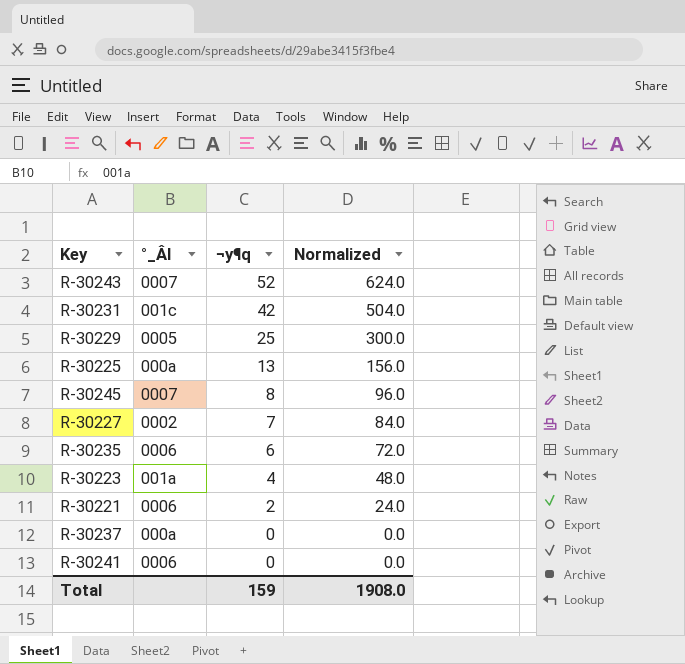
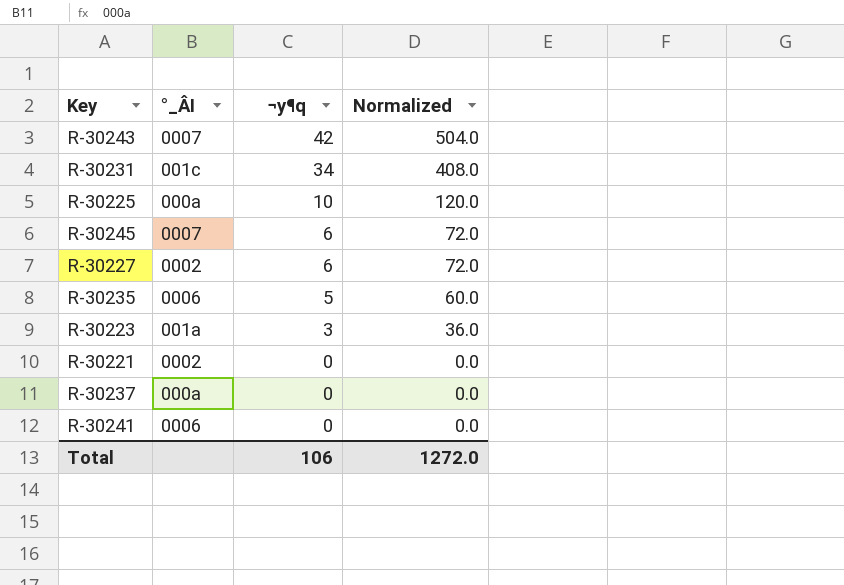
row R-30229: 0005 | 25 | 300.0 -> none
R-30243 | ¬y¶q: 52 -> 42
R-30243 | Normalized: 624.0 -> 504.0
R-30231 | ¬y¶q: 42 -> 34
R-30231 | Normalized: 504.0 -> 408.0
R-30225 | ¬y¶q: 13 -> 10
R-30225 | Normalized: 156.0 -> 120.0
R-30245 | ¬y¶q: 8 -> 6
R-30245 | Normalized: 96.0 -> 72.0
R-30227 | ¬y¶q: 7 -> 6
R-30227 | Normalized: 84.0 -> 72.0
R-30235 | ¬y¶q: 6 -> 5
R-30235 | Normalized: 72.0 -> 60.0
R-30223 | ¬y¶q: 4 -> 3
R-30223 | Normalized: 48.0 -> 36.0
R-30221 | °_ÂI: 0006 -> 0002
R-30221 | ¬y¶q: 2 -> 0
R-30221 | Normalized: 24.0 -> 0.0
Total | ¬y¶q: 159 -> 106
Total | Normalized: 1908.0 -> 1272.0

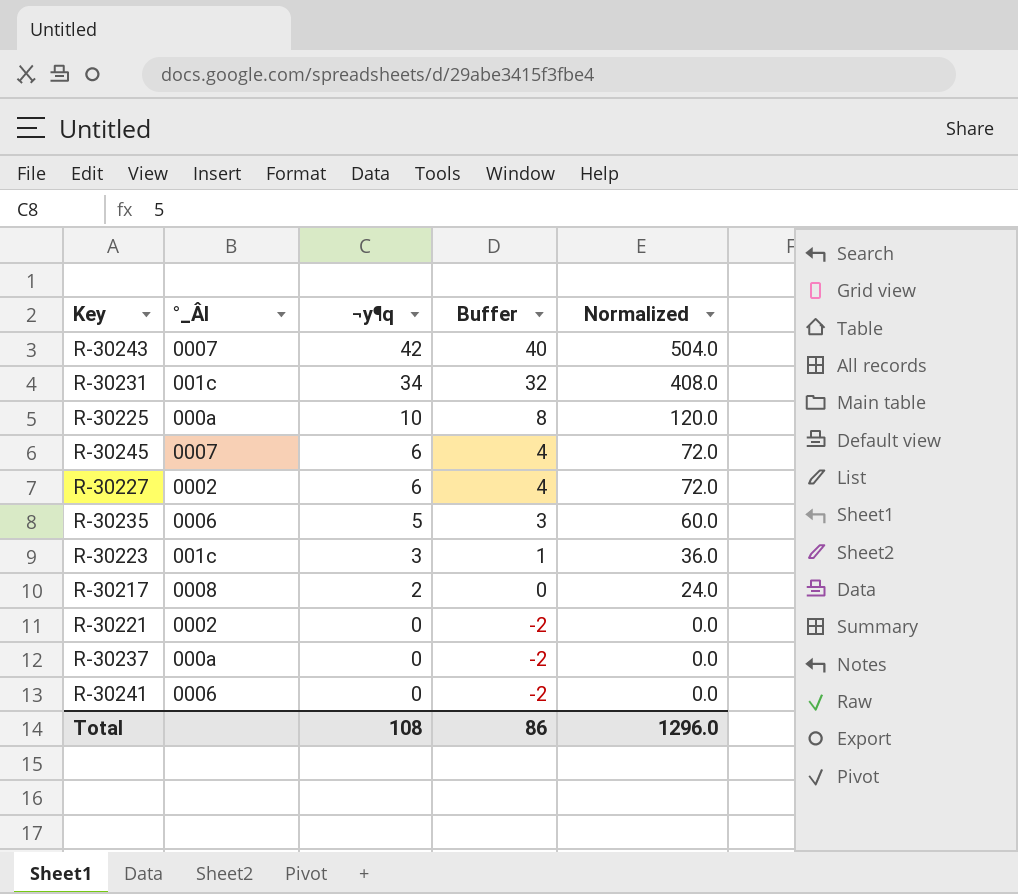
column Buffer | formula: none -> [¬y¶q] - 2
R-30223 | °_ÂI: 001a -> 001c
row R-30217: none -> 0008 | 2 | 0 | 24.0
Total | ¬y¶q: 106 -> 108
Total | Normalized: 1272.0 -> 1296.0

